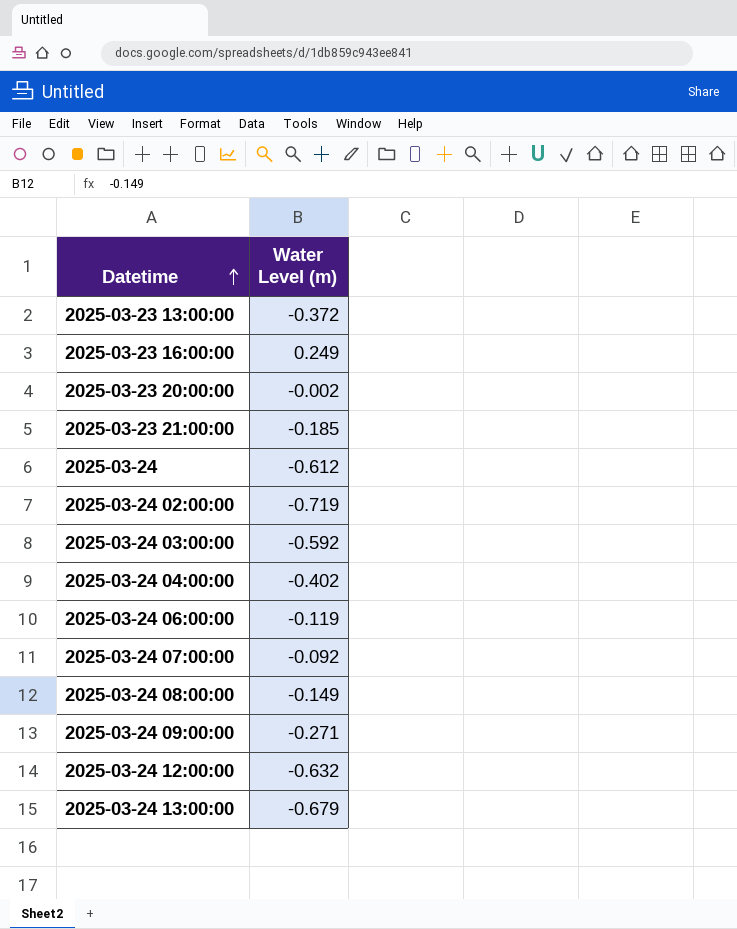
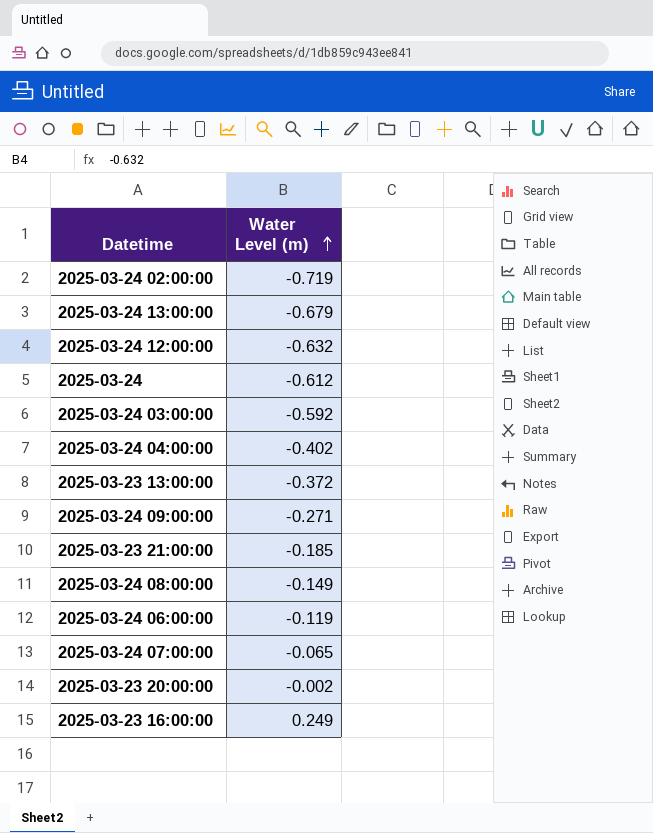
row order: Datetime ascending -> Water Level (m) ascending
2025-03-24 07:00:00 | Water Level (m): -0.092 -> -0.065

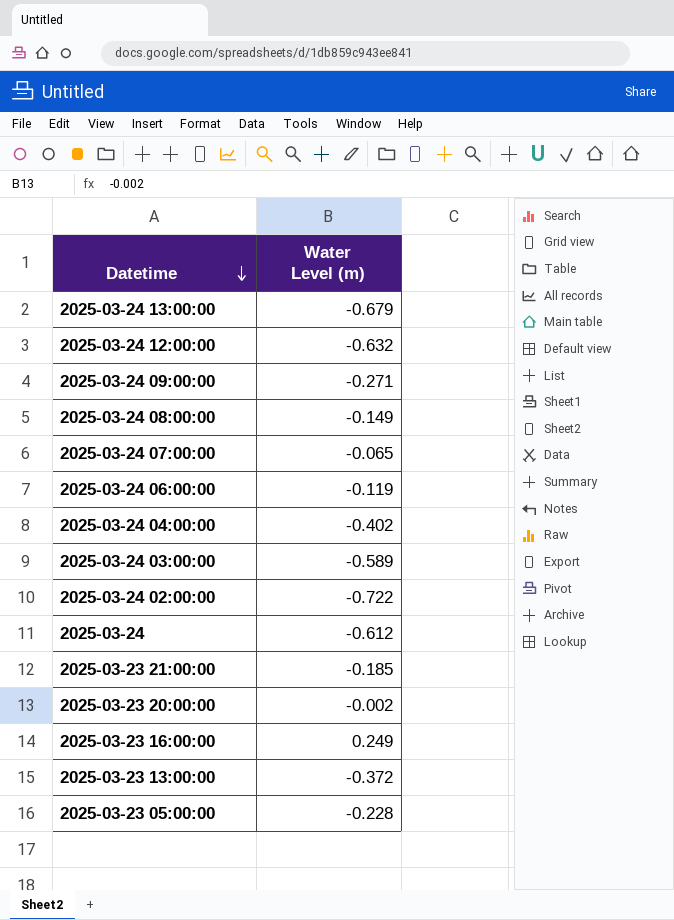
row order: Water Level (m) ascending -> Datetime descending
2025-03-24 03:00:00 | Water Level (m): -0.592 -> -0.589
2025-03-24 02:00:00 | Water Level (m): -0.719 -> -0.722
row 2025-03-23 05:00:00: none -> -0.228

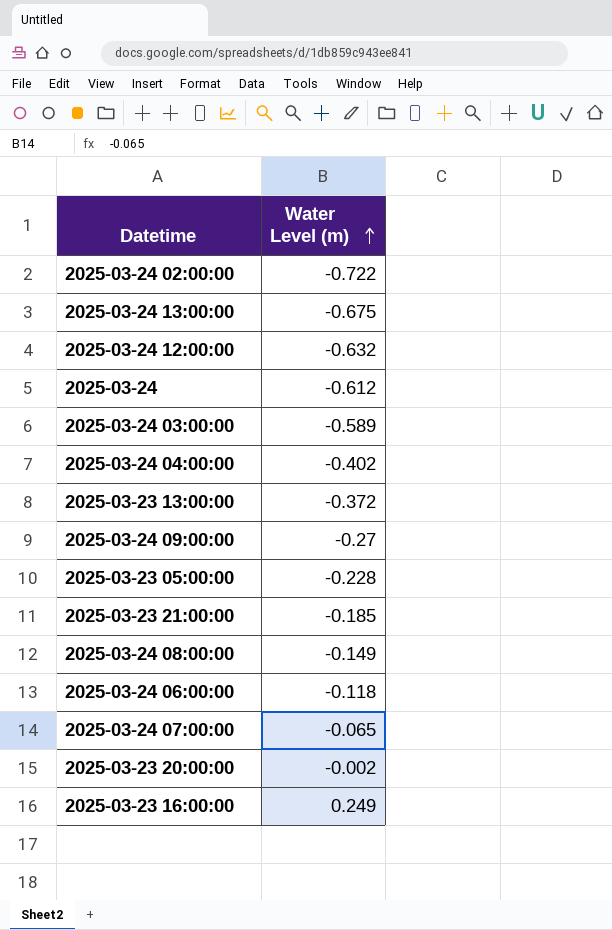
row order: Datetime descending -> Water Level (m) ascending
2025-03-24 13:00:00 | Water Level (m): -0.679 -> -0.675
2025-03-24 09:00:00 | Water Level (m): -0.271 -> -0.27
2025-03-24 06:00:00 | Water Level (m): -0.119 -> -0.118

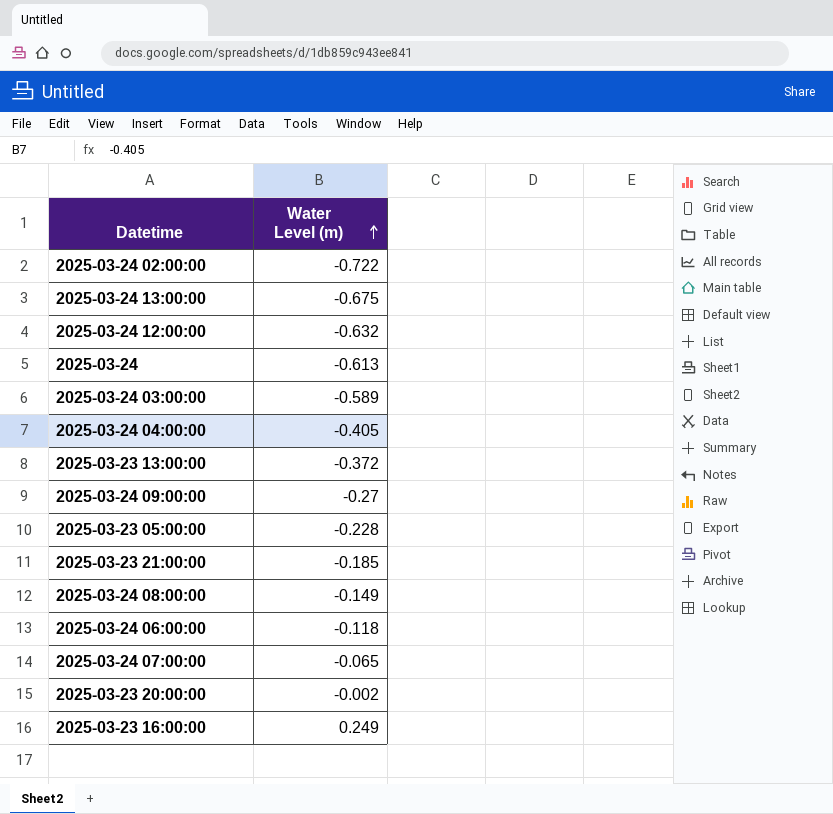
2025-03-24 | Water Level (m): -0.612 -> -0.613
2025-03-24 04:00:00 | Water Level (m): -0.402 -> -0.405

